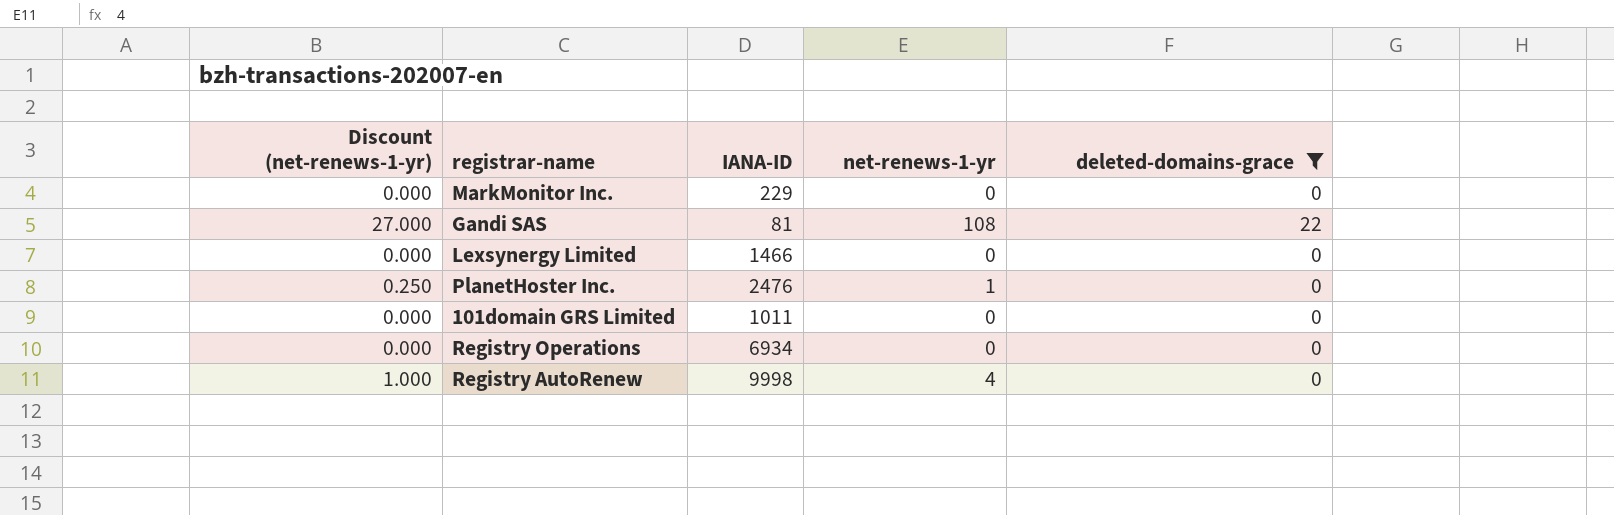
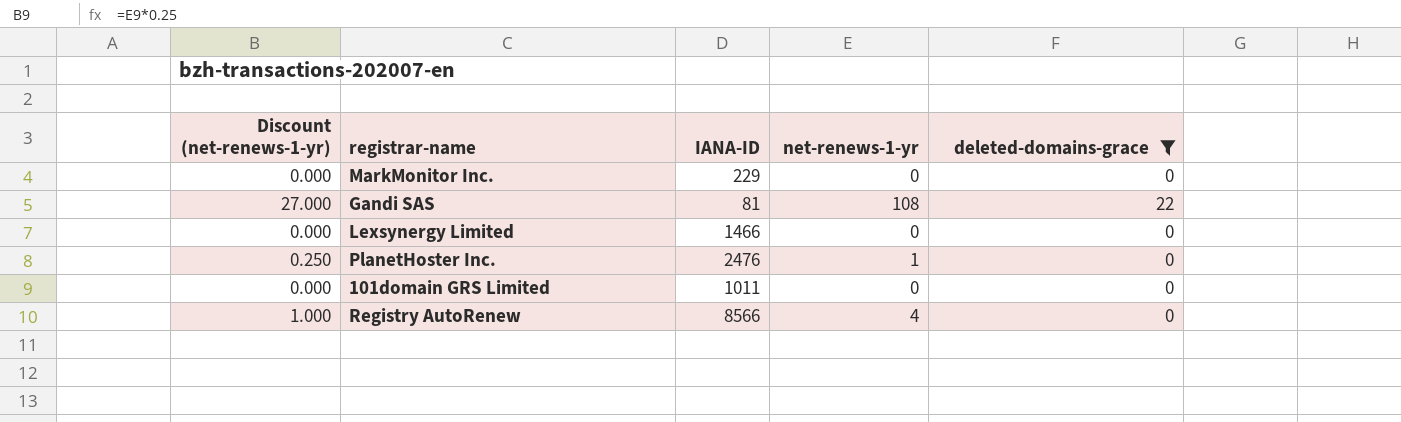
row Registry Operations: 0.000 | 6934 | 0 | 0 -> none
Registry AutoRenew | IANA-ID: 9998 -> 8566

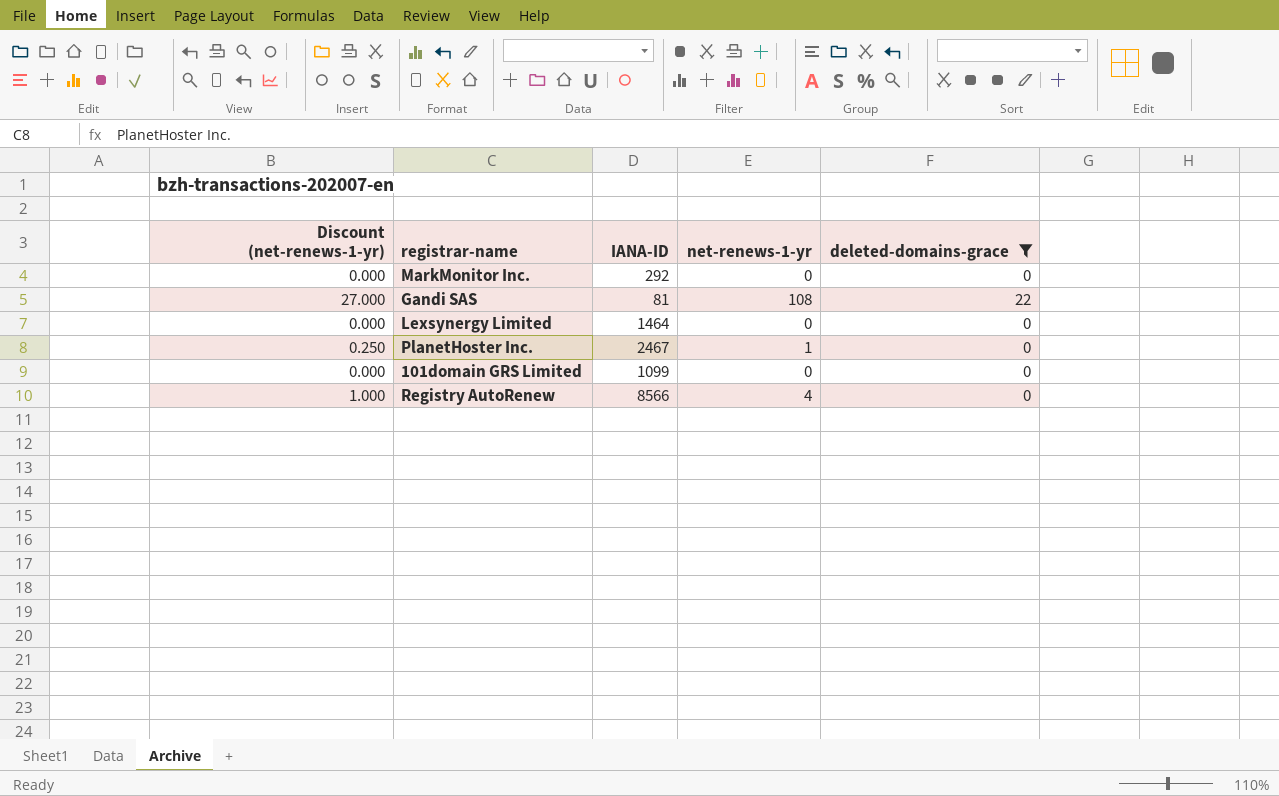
MarkMonitor Inc. | IANA-ID: 229 -> 292
Lexsynergy Limited | IANA-ID: 1466 -> 1464
PlanetHoster Inc. | IANA-ID: 2476 -> 2467
101domain GRS Limited | IANA-ID: 1011 -> 1099

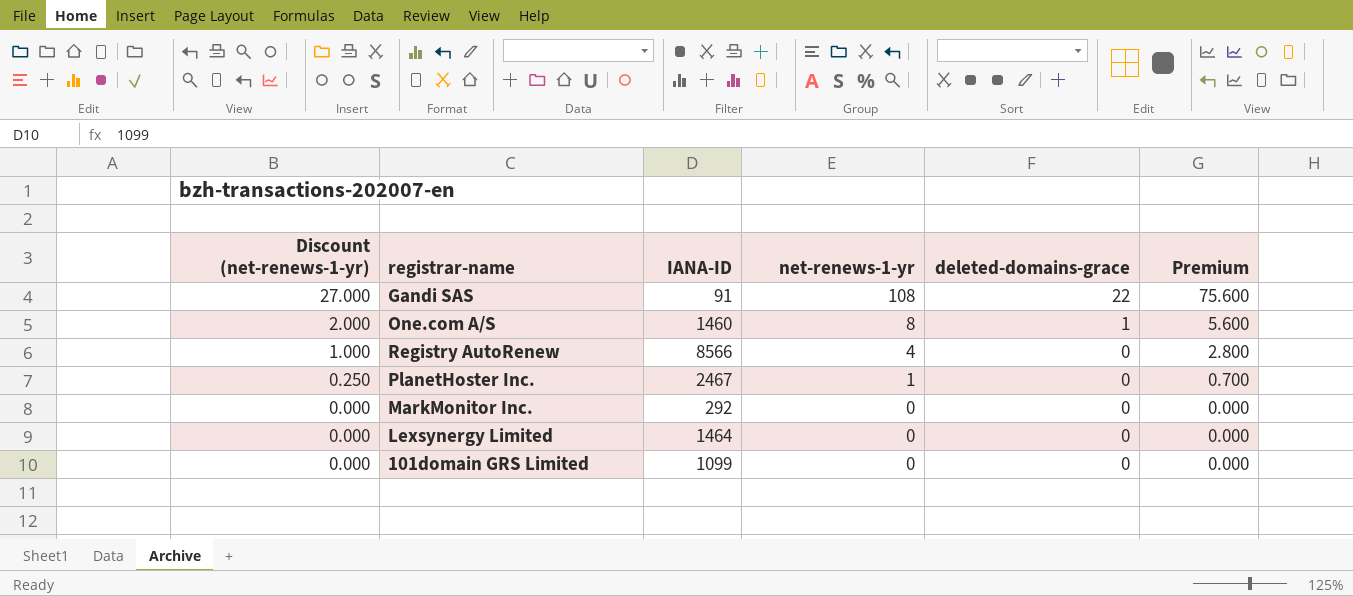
filter: deleted-domains-grace != 1 -> none
row order: none -> Discount (net-renews-1-yr) descending
column Premium | formula: none -> [net-renews-1-yr] * 0.7
Gandi SAS | IANA-ID: 81 -> 91

